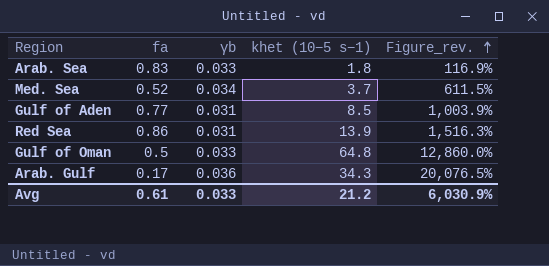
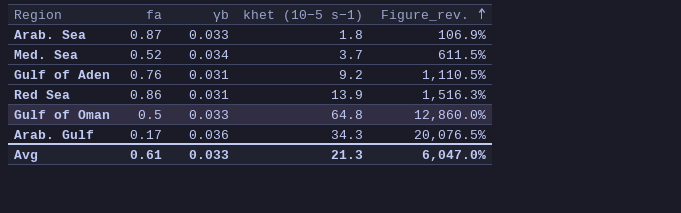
Arab. Sea | fa: 0.83 -> 0.87
Arab. Sea | Figure_rev.: 116.9% -> 106.9%
Gulf of Aden | fa: 0.77 -> 0.76
Gulf of Aden | khet (10−5 s−1): 8.5 -> 9.2
Gulf of Aden | Figure_rev.: 1,003.9% -> 1,110.5%
Avg | khet (10−5 s−1): 21.2 -> 21.3
Avg | Figure_rev.: 6,030.9% -> 6,047.0%

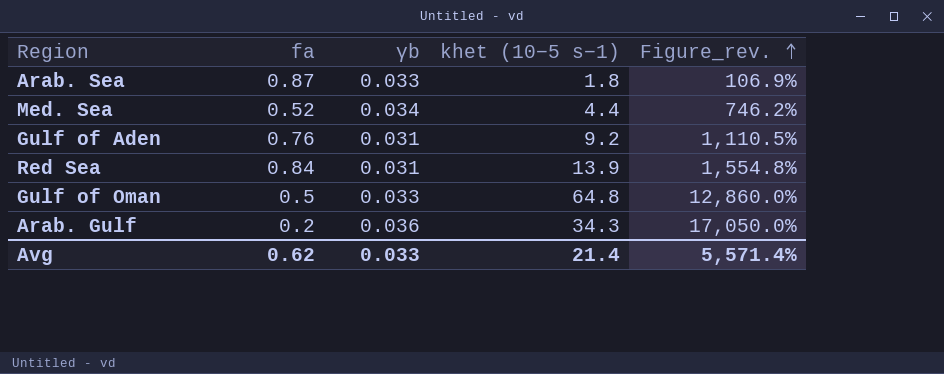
Med. Sea | khet (10−5 s−1): 3.7 -> 4.4
Med. Sea | Figure_rev.: 611.5% -> 746.2%
Red Sea | fa: 0.86 -> 0.84
Red Sea | Figure_rev.: 1,516.3% -> 1,554.8%
Arab. Gulf | fa: 0.17 -> 0.2
Arab. Gulf | Figure_rev.: 20,076.5% -> 17,050.0%
Avg | fa: 0.61 -> 0.62
Avg | khet (10−5 s−1): 21.3 -> 21.4
Avg | Figure_rev.: 6,047.0% -> 5,571.4%

